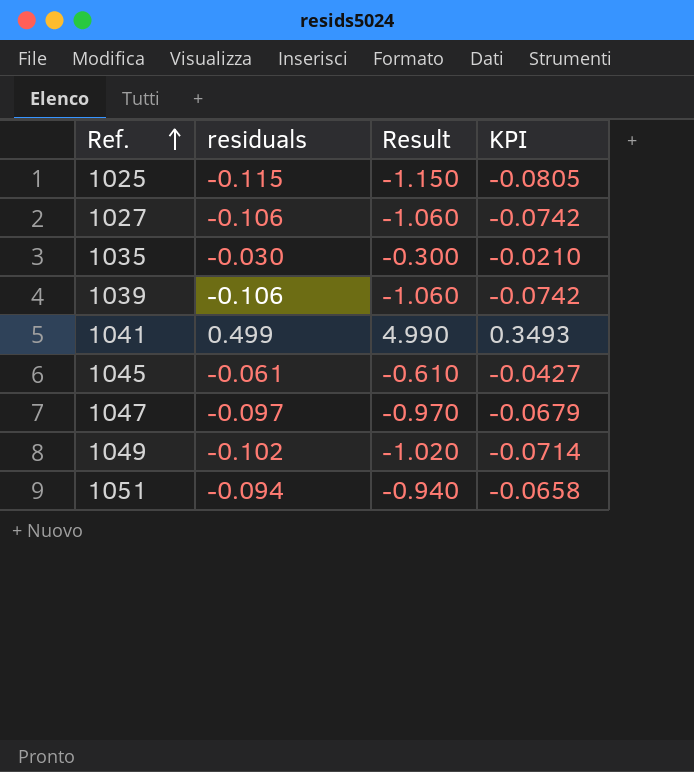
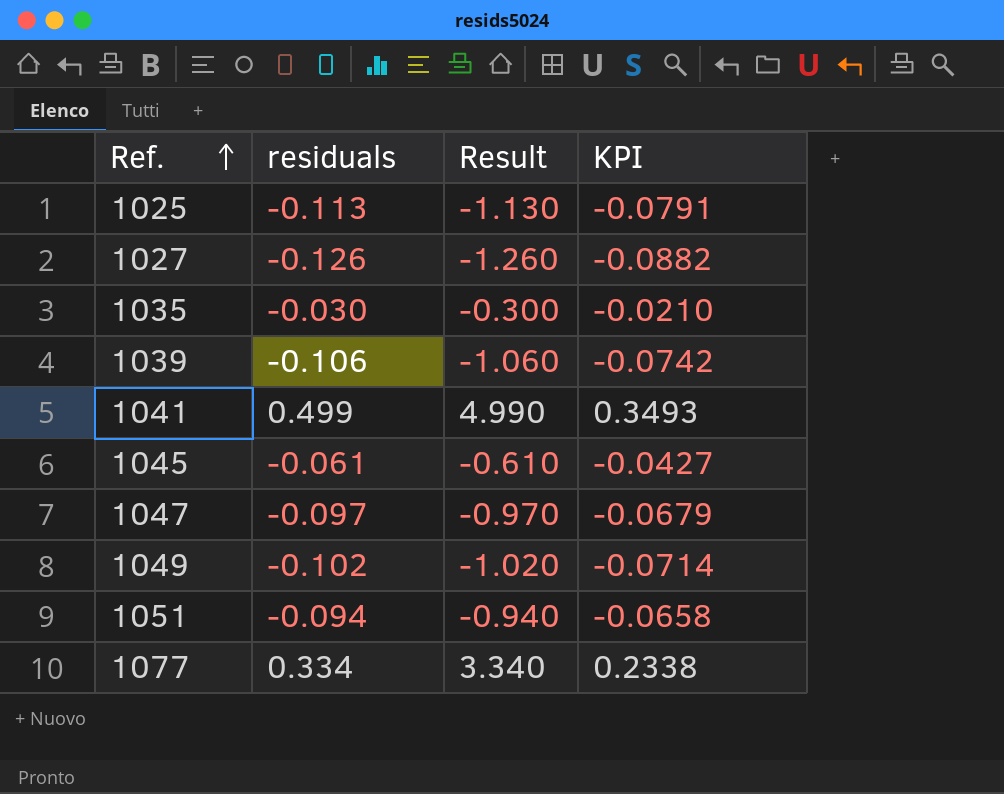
1025 | residuals: -0.115 -> -0.113
1025 | Result: -1.150 -> -1.130
1025 | KPI: -0.0805 -> -0.0791
1027 | residuals: -0.106 -> -0.126
1027 | Result: -1.060 -> -1.260
1027 | KPI: -0.0742 -> -0.0882
row 1077: none -> 0.334 | 3.340 | 0.2338

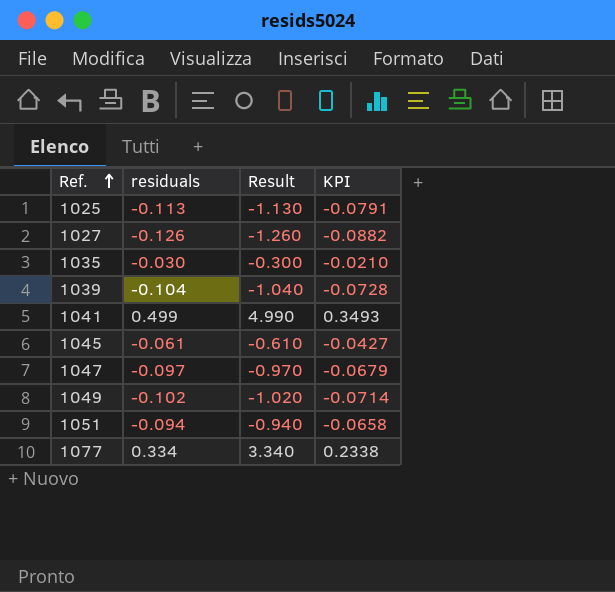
1039 | residuals: -0.106 -> -0.104
1039 | Result: -1.060 -> -1.040
1039 | KPI: -0.0742 -> -0.0728

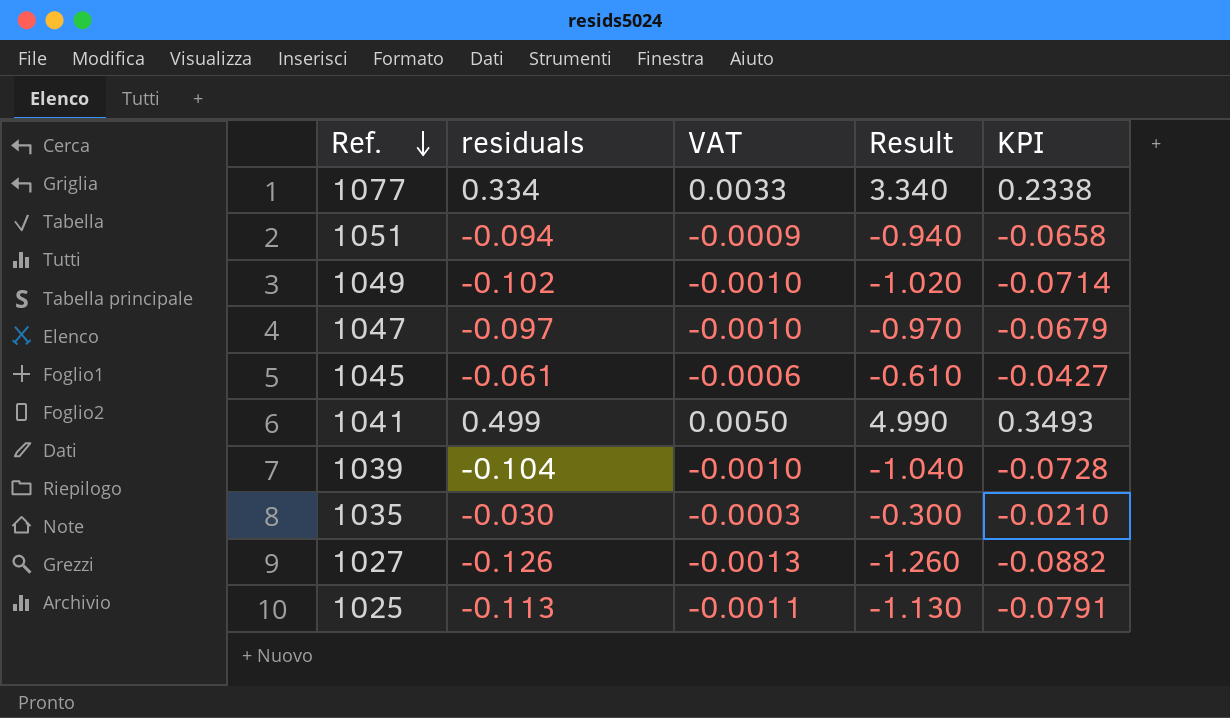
row order: Ref. ascending -> Ref. descending
column VAT | formula: none -> [residuals] * 0.01

